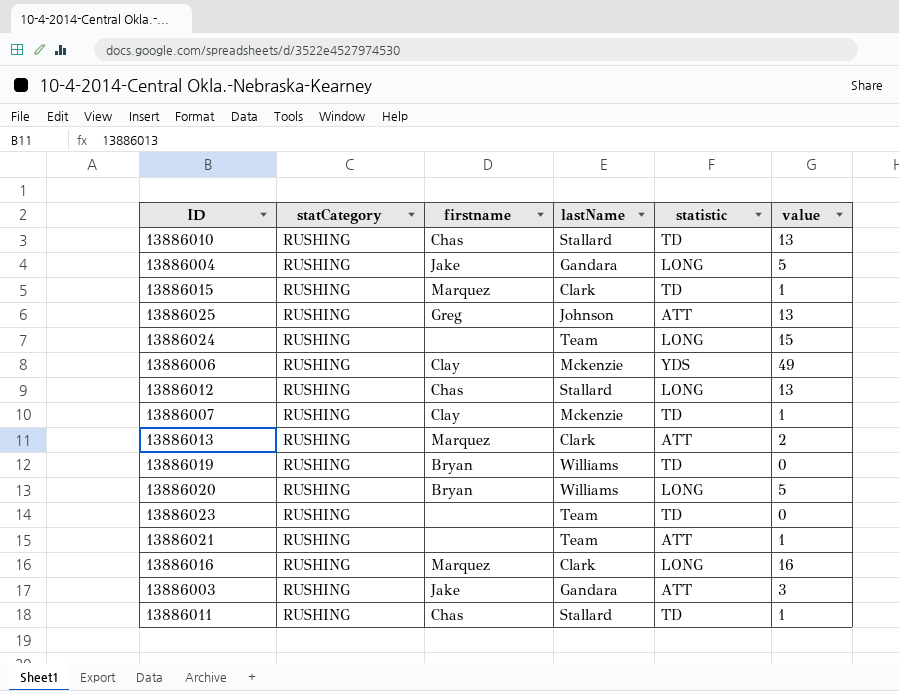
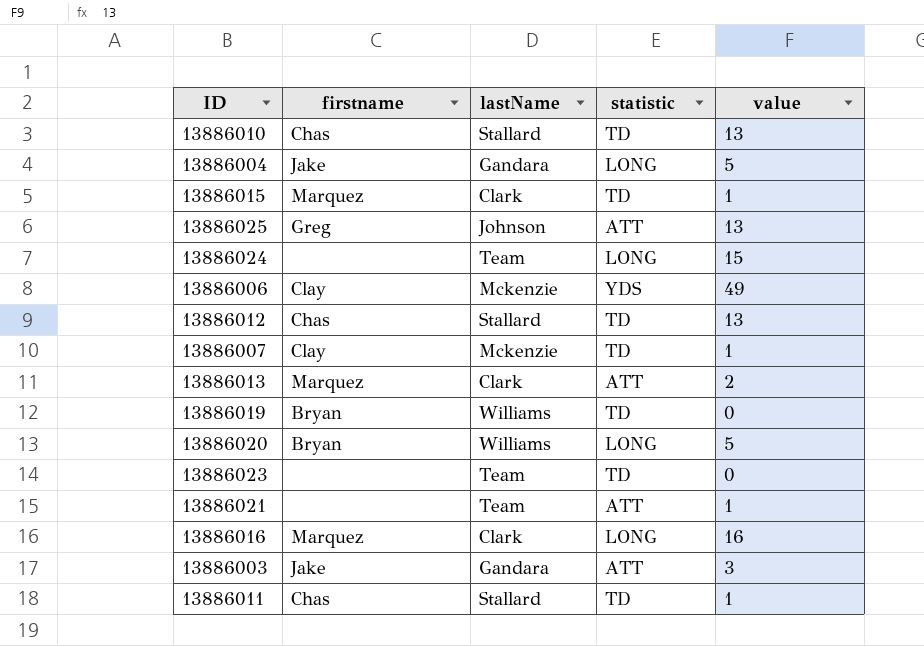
column statCategory | position: 2 -> none
13886012 | statistic: LONG -> TD

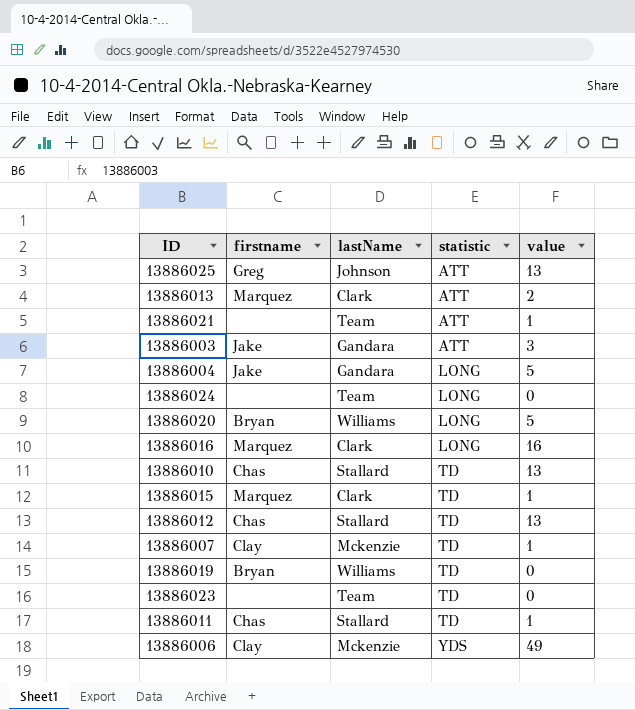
row order: none -> statistic ascending
13886024 | value: 15 -> 0

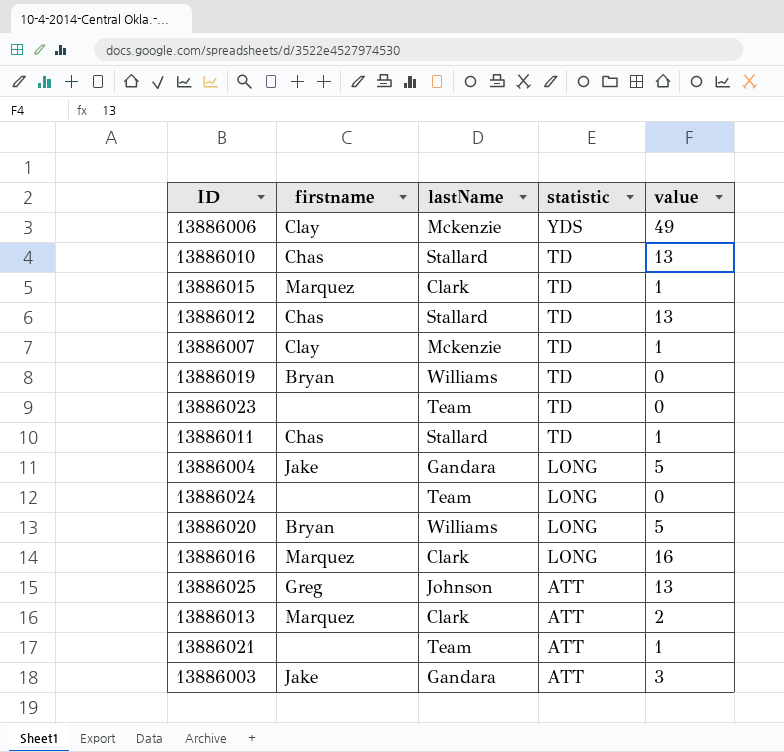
row order: statistic ascending -> statistic descending

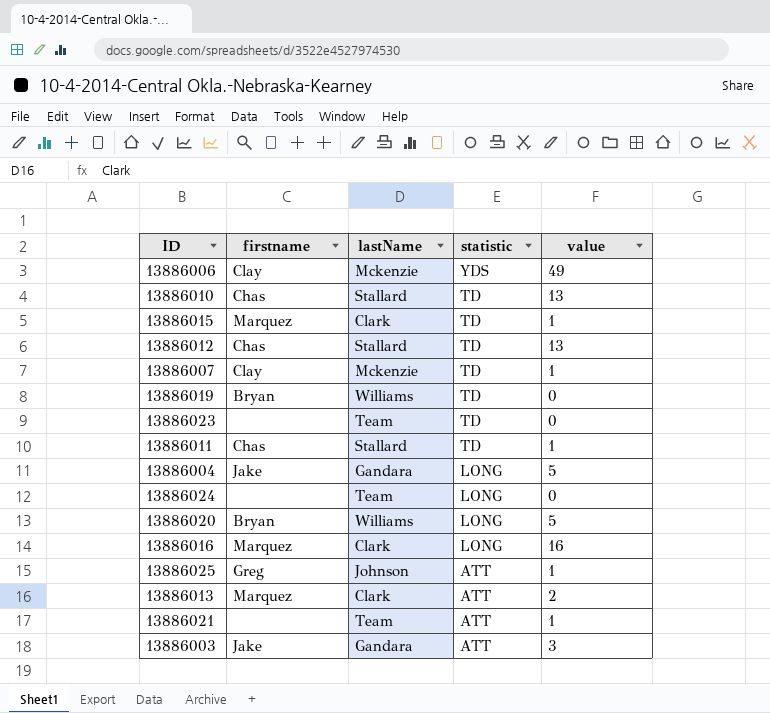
13886025 | value: 13 -> 1

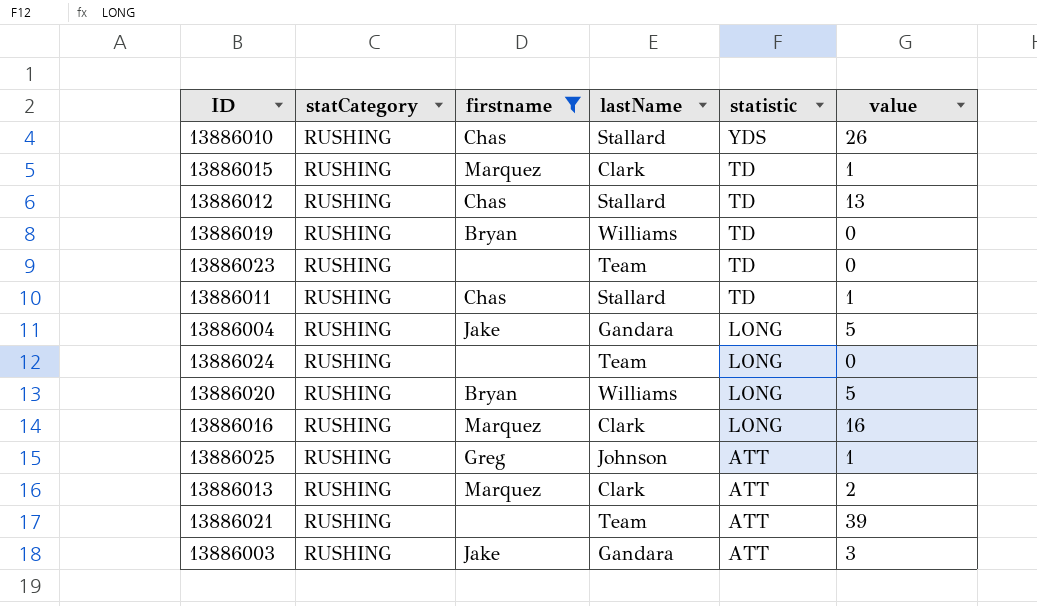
filter: none -> firstname != Clay
column statCategory | position: none -> 2
13886010 | statistic: TD -> YDS
13886010 | value: 13 -> 26
13886021 | value: 1 -> 39

